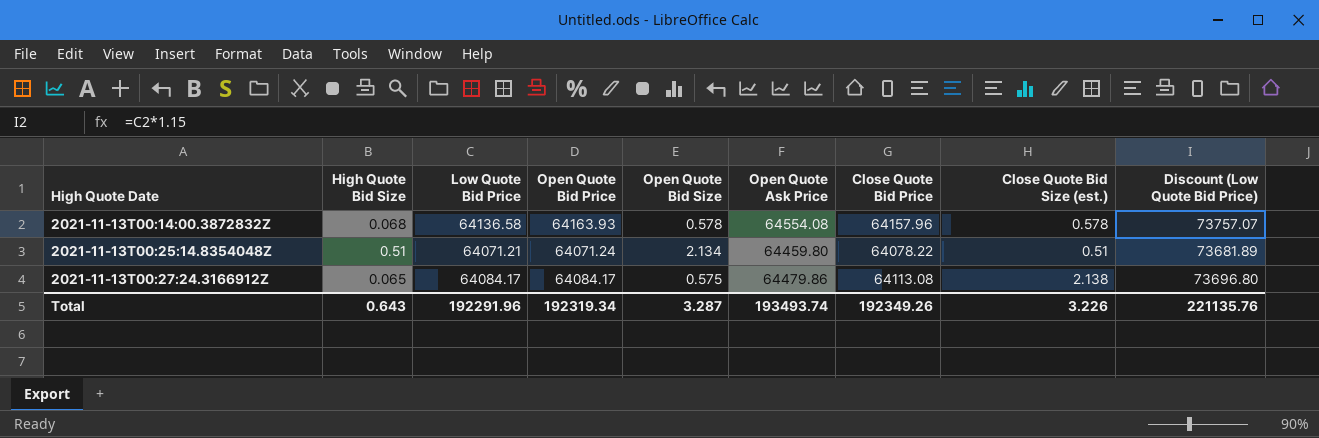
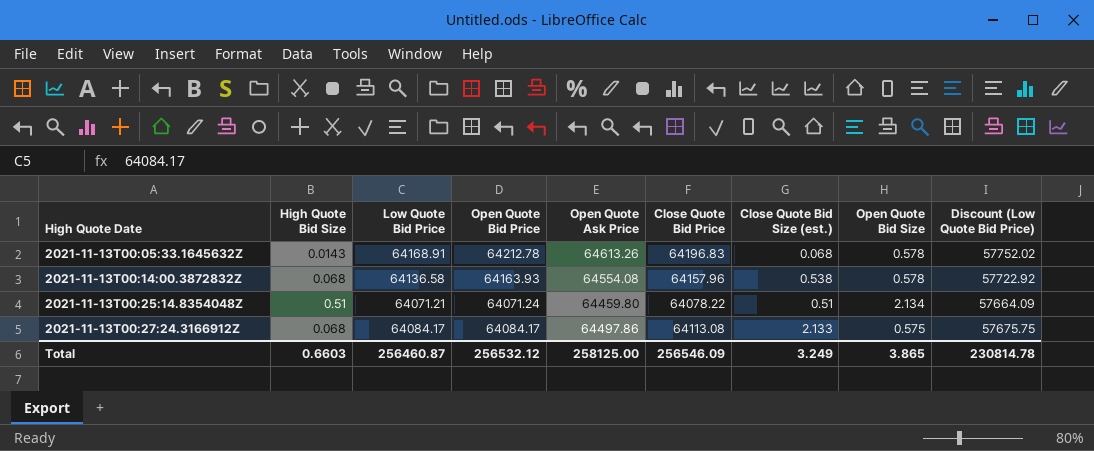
column Open Quote Bid Size | position: 5 -> 8
column Discount (Low Quote Bid Price) | formula: [Low Quote Bid Price] * 1.15 -> [Low Quote Bid Price] * 0.9
row 2021-11-13T00:05:33.1645632Z: none -> 0.0143 | 64168.91 | 64212.78 | 64613.26 | 64196.83 | 0.068 | 0.578 | 57752.02
2021-11-13T00:14:00.3872832Z | Close Quote Bid Size (est.): 0.578 -> 0.538
2021-11-13T00:27:24.3166912Z | High Quote Bid Size: 0.065 -> 0.068
2021-11-13T00:27:24.3166912Z | Open Quote Ask Price: 64479.86 -> 64497.86
2021-11-13T00:27:24.3166912Z | Close Quote Bid Size (est.): 2.138 -> 2.133
Total | High Quote Bid Size: 0.643 -> 0.6603
Total | Low Quote Bid Price: 192291.96 -> 256460.87
Total | Open Quote Bid Price: 192319.34 -> 256532.12
Total | Open Quote Ask Price: 193493.74 -> 258125.00
Total | Close Quote Bid Price: 192349.26 -> 256546.09
Total | Close Quote Bid Size (est.): 3.226 -> 3.249
Total | Open Quote Bid Size: 3.287 -> 3.865
Total | Discount (Low Quote Bid Price): 221135.76 -> 230814.78

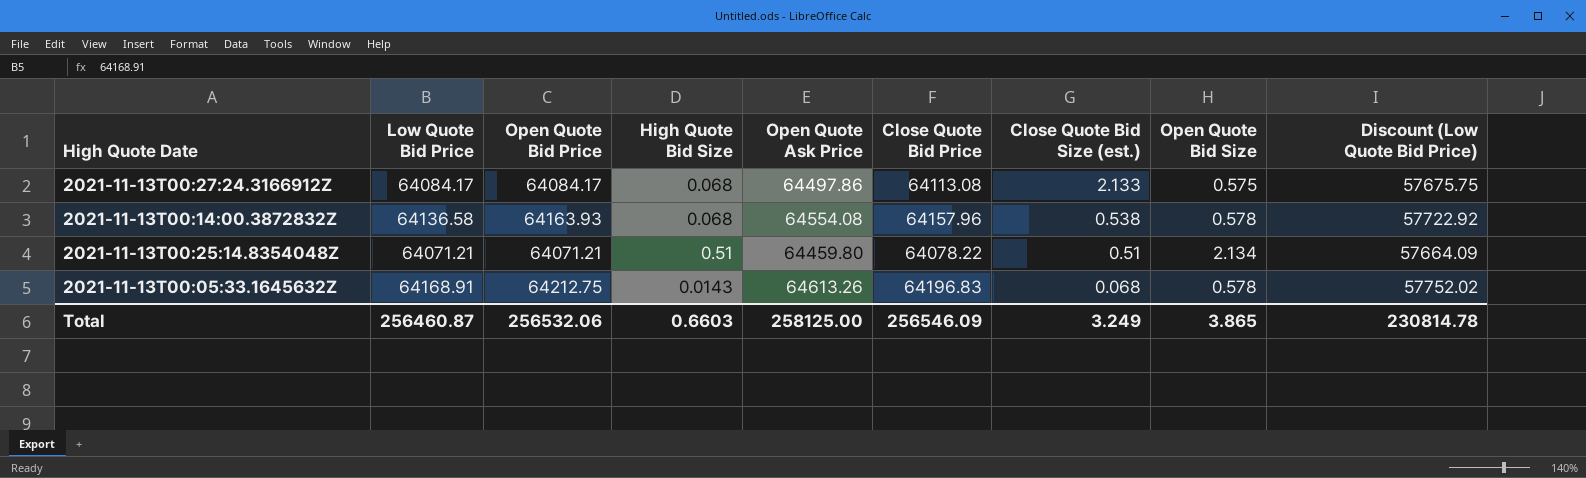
row order: High Quote Date ascending -> Close Quote Bid Size (est.) descending
column High Quote Bid Size | position: 2 -> 4
2021-11-13T00:25:14.8354048Z | Open Quote Bid Price: 64071.24 -> 64071.21
2021-11-13T00:05:33.1645632Z | Open Quote Bid Price: 64212.78 -> 64212.75
Total | Open Quote Bid Price: 256532.12 -> 256532.06

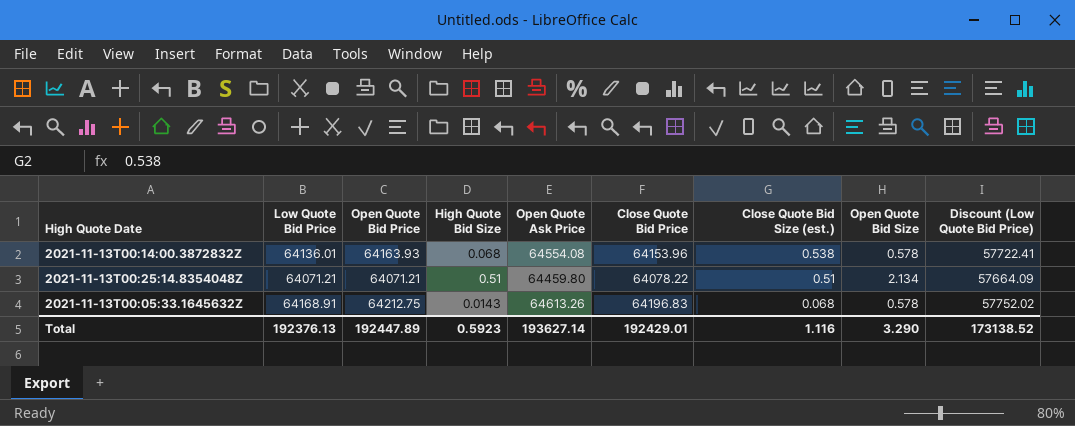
row 2021-11-13T00:27:24.3166912Z: 64084.17 | 64084.17 | 0.068 | 64497.86 | 64113.08 | 2.133 | 0.575 | 57675.75 -> none
2021-11-13T00:14:00.3872832Z | Low Quote Bid Price: 64136.58 -> 64136.01
2021-11-13T00:14:00.3872832Z | Close Quote Bid Price: 64157.96 -> 64153.96
2021-11-13T00:14:00.3872832Z | Discount (Low Quote Bid Price): 57722.92 -> 57722.41
Total | Low Quote Bid Price: 256460.87 -> 192376.13
Total | Open Quote Bid Price: 256532.06 -> 192447.89
Total | High Quote Bid Size: 0.6603 -> 0.5923
Total | Open Quote Ask Price: 258125.00 -> 193627.14
Total | Close Quote Bid Price: 256546.09 -> 192429.01
Total | Close Quote Bid Size (est.): 3.249 -> 1.116
Total | Open Quote Bid Size: 3.865 -> 3.290
Total | Discount (Low Quote Bid Price): 230814.78 -> 173138.52

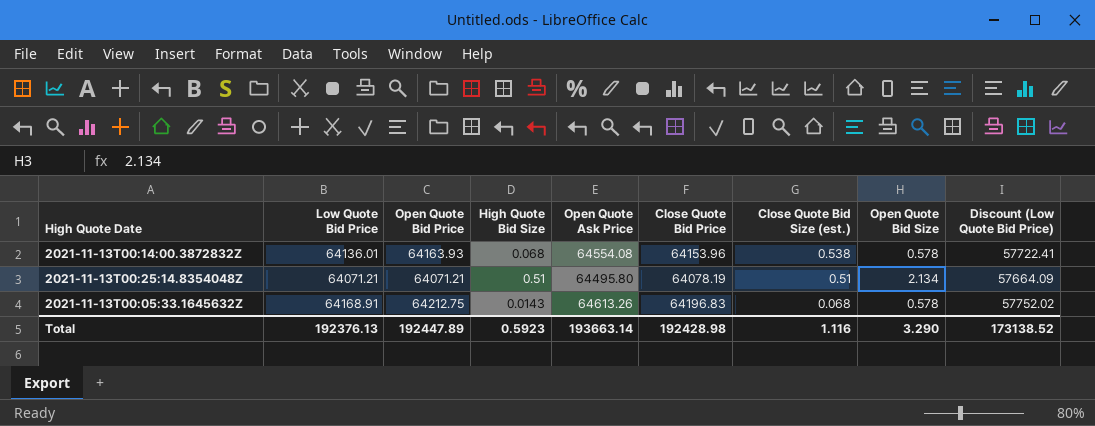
2021-11-13T00:25:14.8354048Z | Open Quote Ask Price: 64459.80 -> 64495.80
2021-11-13T00:25:14.8354048Z | Close Quote Bid Price: 64078.22 -> 64078.19
Total | Open Quote Ask Price: 193627.14 -> 193663.14
Total | Close Quote Bid Price: 192429.01 -> 192428.98

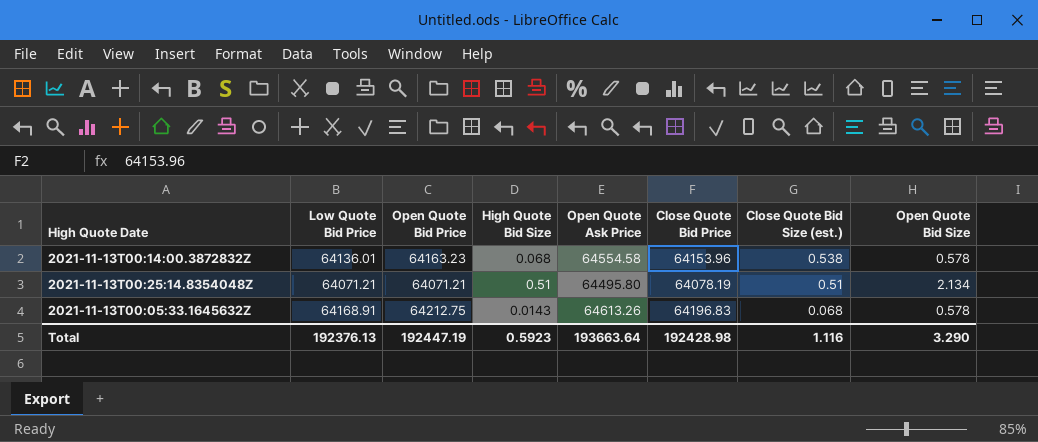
column Discount (Low Quote Bid Price) | formula: [Low Quote Bid Price] * 0.9 -> none
2021-11-13T00:14:00.3872832Z | Open Quote Bid Price: 64163.93 -> 64163.23
2021-11-13T00:14:00.3872832Z | Open Quote Ask Price: 64554.08 -> 64554.58
Total | Open Quote Bid Price: 192447.89 -> 192447.19
Total | Open Quote Ask Price: 193663.14 -> 193663.64

